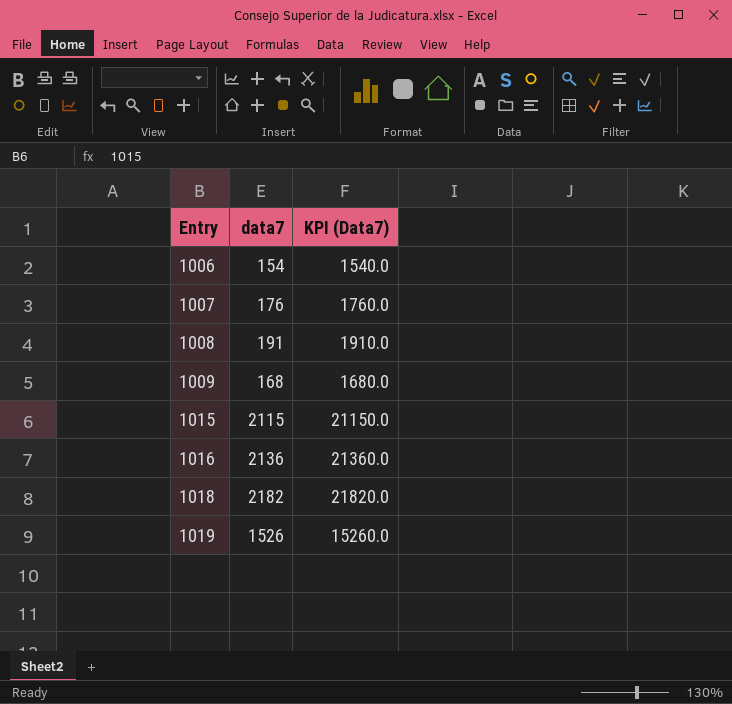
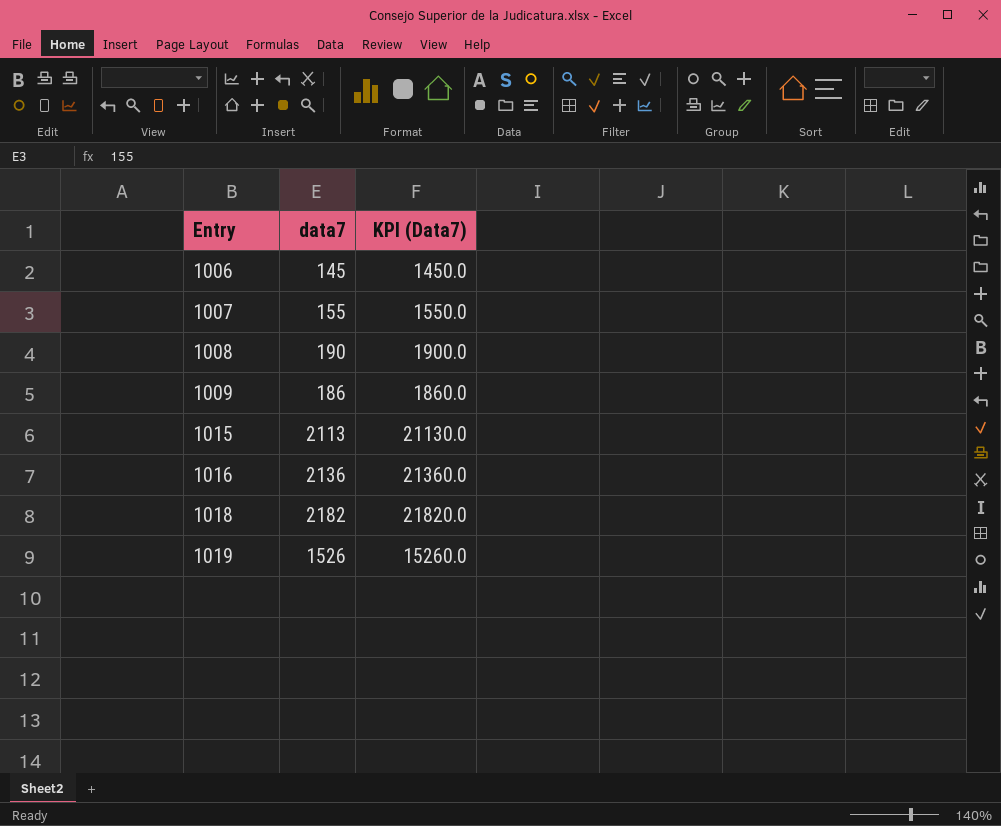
1006 | data7: 154 -> 145
1006 | KPI (Data7): 1540.0 -> 1450.0
1007 | data7: 176 -> 155
1007 | KPI (Data7): 1760.0 -> 1550.0
1008 | data7: 191 -> 190
1008 | KPI (Data7): 1910.0 -> 1900.0
1009 | data7: 168 -> 186
1009 | KPI (Data7): 1680.0 -> 1860.0
1015 | data7: 2115 -> 2113
1015 | KPI (Data7): 21150.0 -> 21130.0

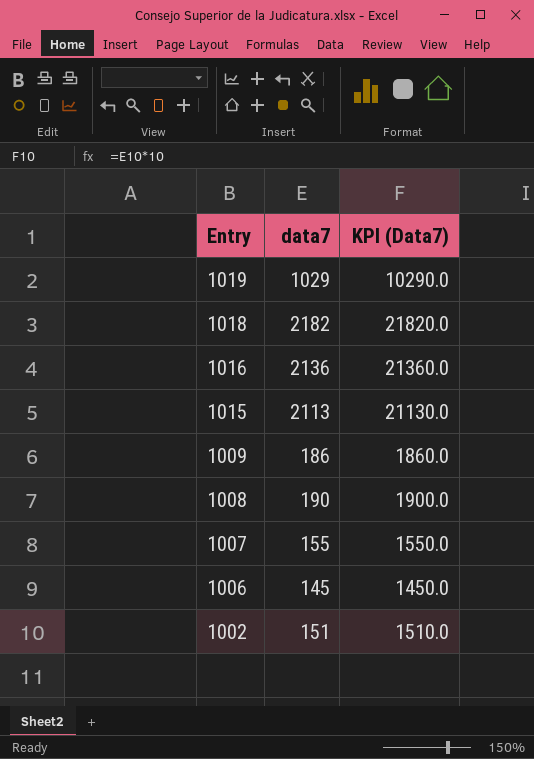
row order: Entry ascending -> Entry descending
1019 | data7: 1526 -> 1029
1019 | KPI (Data7): 15260.0 -> 10290.0
row 1002: none -> 151 | 1510.0

